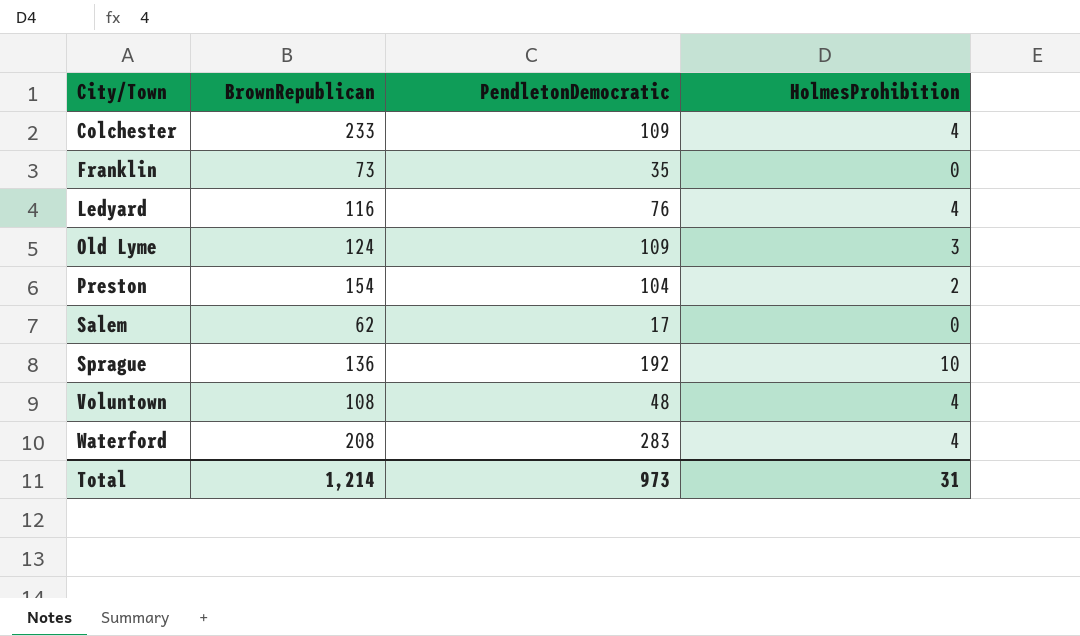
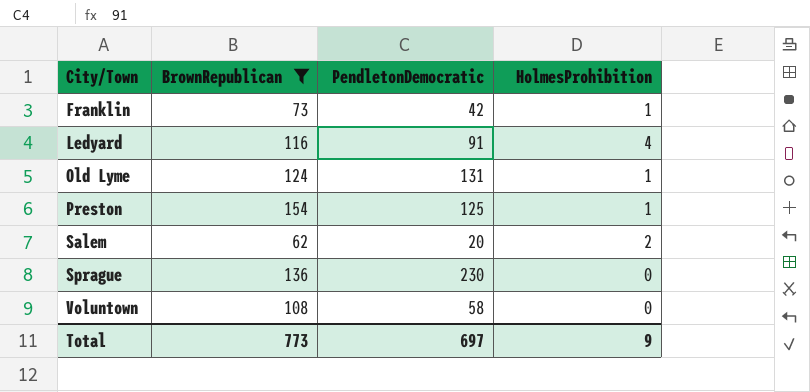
filter: none -> BrownRepublican <= 154
Franklin | PendletonDemocratic: 35 -> 42
Franklin | HolmesProhibition: 0 -> 1
Ledyard | PendletonDemocratic: 76 -> 91
Old Lyme | PendletonDemocratic: 109 -> 131
Old Lyme | HolmesProhibition: 3 -> 1
Preston | PendletonDemocratic: 104 -> 125
Preston | HolmesProhibition: 2 -> 1
Salem | PendletonDemocratic: 17 -> 20
Salem | HolmesProhibition: 0 -> 2
Sprague | PendletonDemocratic: 192 -> 230
Sprague | HolmesProhibition: 10 -> 0
Voluntown | PendletonDemocratic: 48 -> 58
Voluntown | HolmesProhibition: 4 -> 0
Total | BrownRepublican: 1,214 -> 773
Total | PendletonDemocratic: 973 -> 697
Total | HolmesProhibition: 31 -> 9

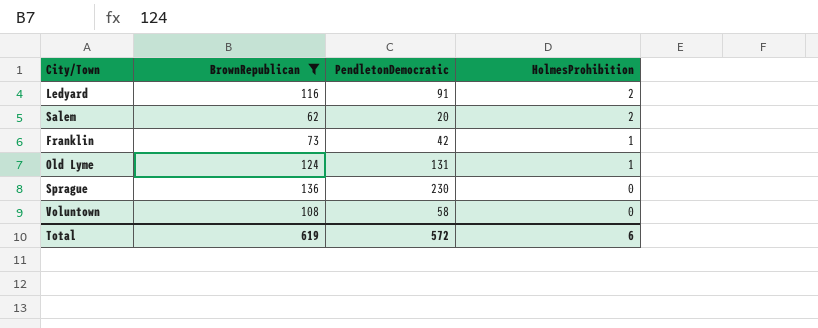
row order: City/Town ascending -> HolmesProhibition descending
row Preston: 154 | 125 | 1 -> none
Ledyard | HolmesProhibition: 4 -> 2
Total | BrownRepublican: 773 -> 619
Total | PendletonDemocratic: 697 -> 572
Total | HolmesProhibition: 9 -> 6

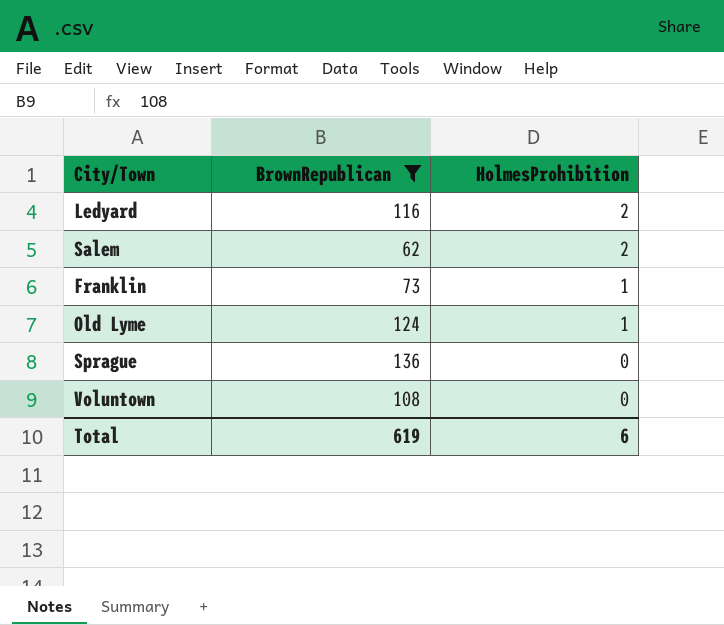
column PendletonDemocratic | position: 3 -> none

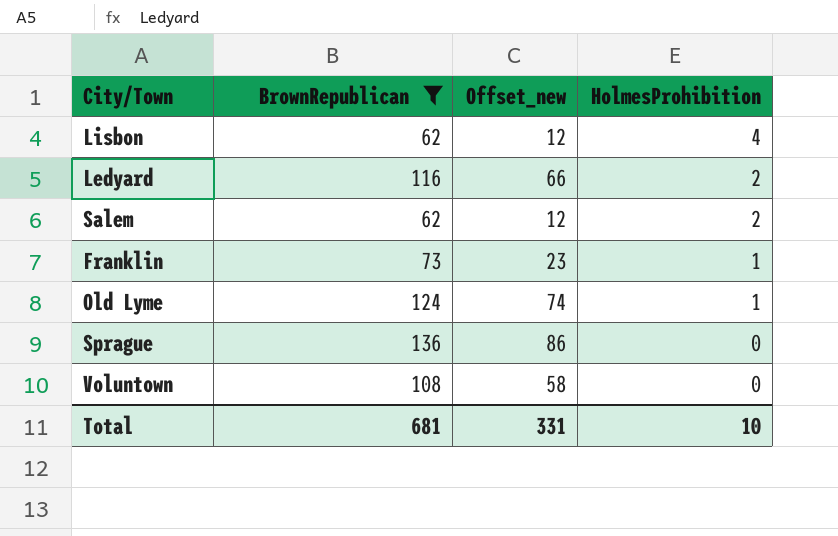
column Offset_new | formula: none -> [BrownRepublican] - 50
row Lisbon: none -> 62 | 12 | 4
Total | BrownRepublican: 619 -> 681
Total | HolmesProhibition: 6 -> 10

